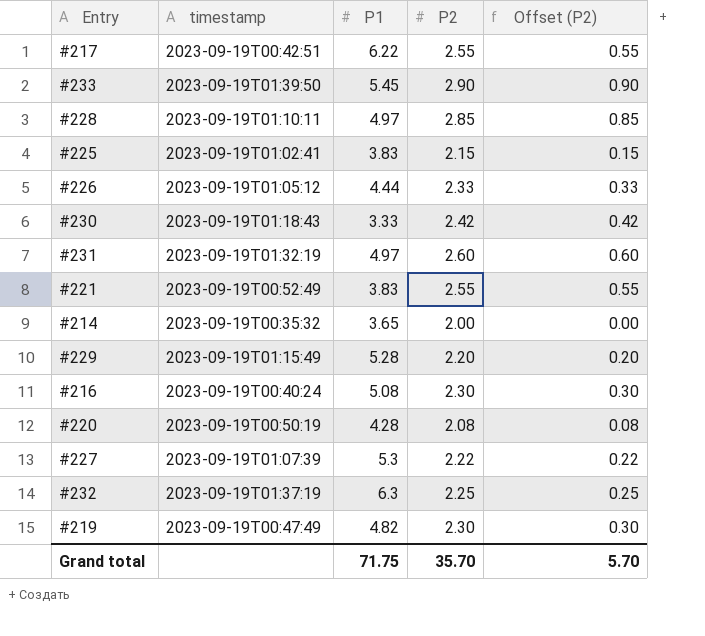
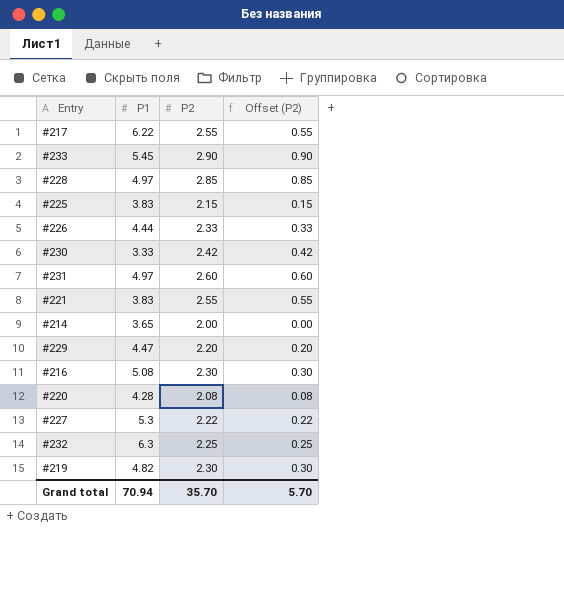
column timestamp | position: 2 -> none
#229 | P1: 5.28 -> 4.47
Grand total | P1: 71.75 -> 70.94

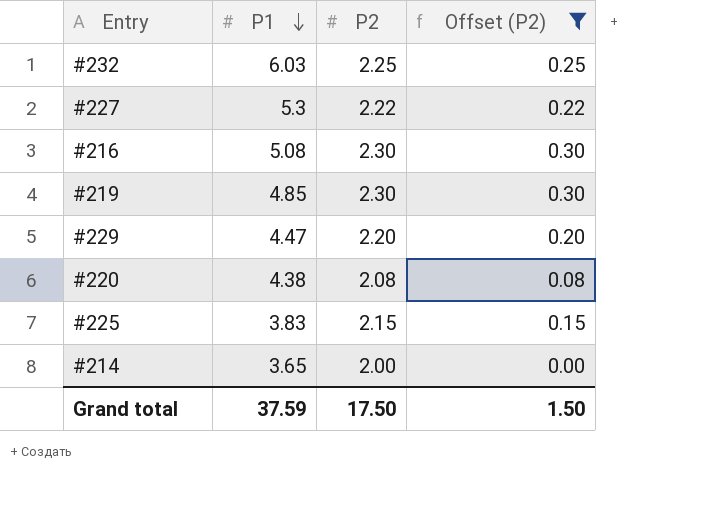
filter: none -> Offset (P2) <= 0.30
row order: none -> P1 descending
#232 | P1: 6.3 -> 6.03
#219 | P1: 4.82 -> 4.85
#220 | P1: 4.28 -> 4.38
Grand total | P1: 70.94 -> 37.59
Grand total | P2: 35.70 -> 17.50
Grand total | Offset (P2): 5.70 -> 1.50

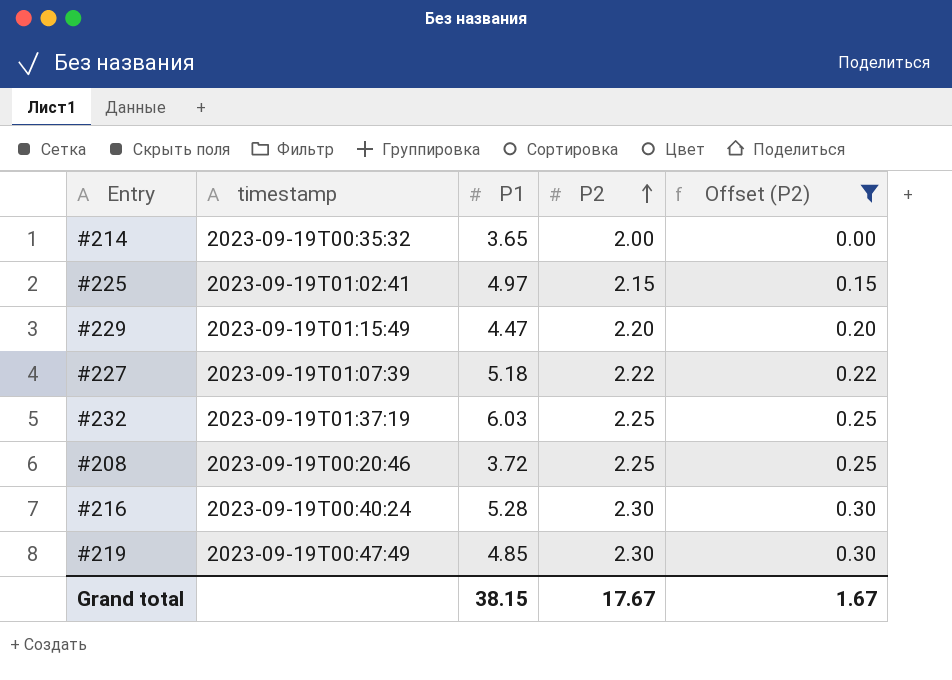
row order: P1 descending -> P2 ascending
column timestamp | position: none -> 2
row #220: 4.38 | 2.08 | 0.08 -> none
#225 | P1: 3.83 -> 4.97
#227 | P1: 5.3 -> 5.18
row #208: none -> 2023-09-19T00:20:46 | 3.72 | 2.25 | 0.25
#216 | P1: 5.08 -> 5.28
Grand total | P1: 37.59 -> 38.15
Grand total | P2: 17.50 -> 17.67
Grand total | Offset (P2): 1.50 -> 1.67

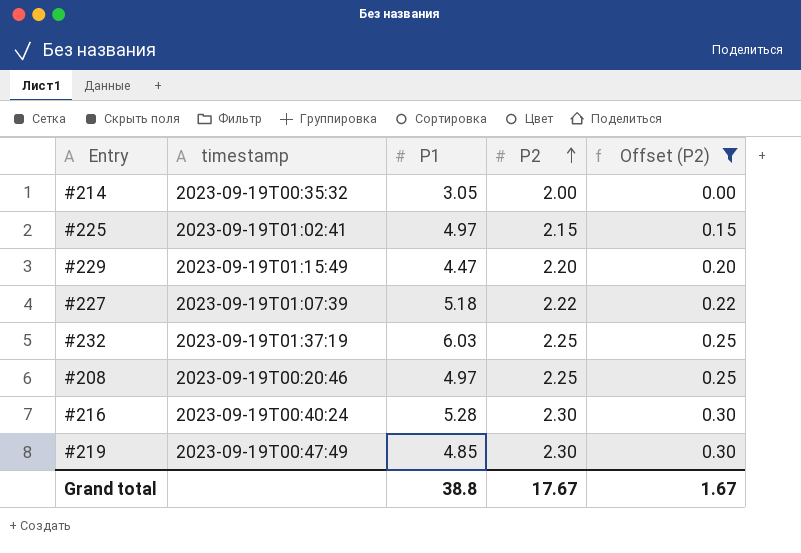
#214 | P1: 3.65 -> 3.05
#208 | P1: 3.72 -> 4.97
Grand total | P1: 38.15 -> 38.8

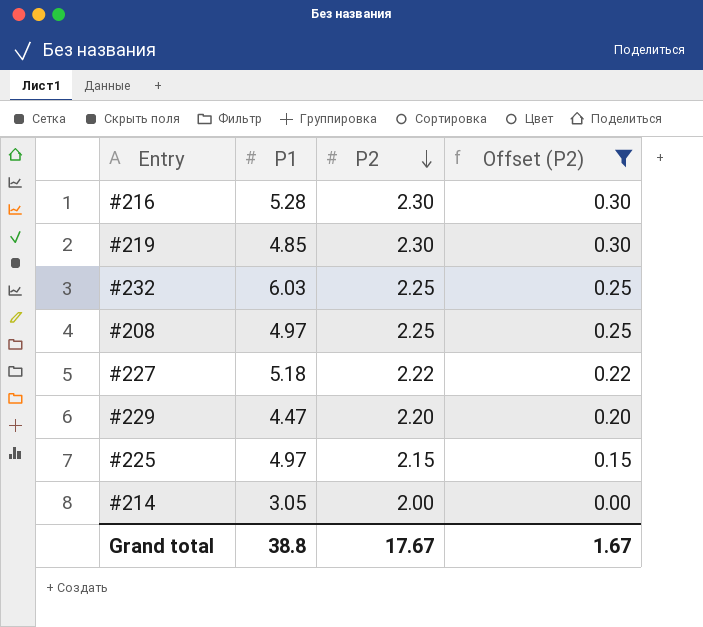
row order: P2 ascending -> P2 descending
column timestamp | position: 2 -> none

